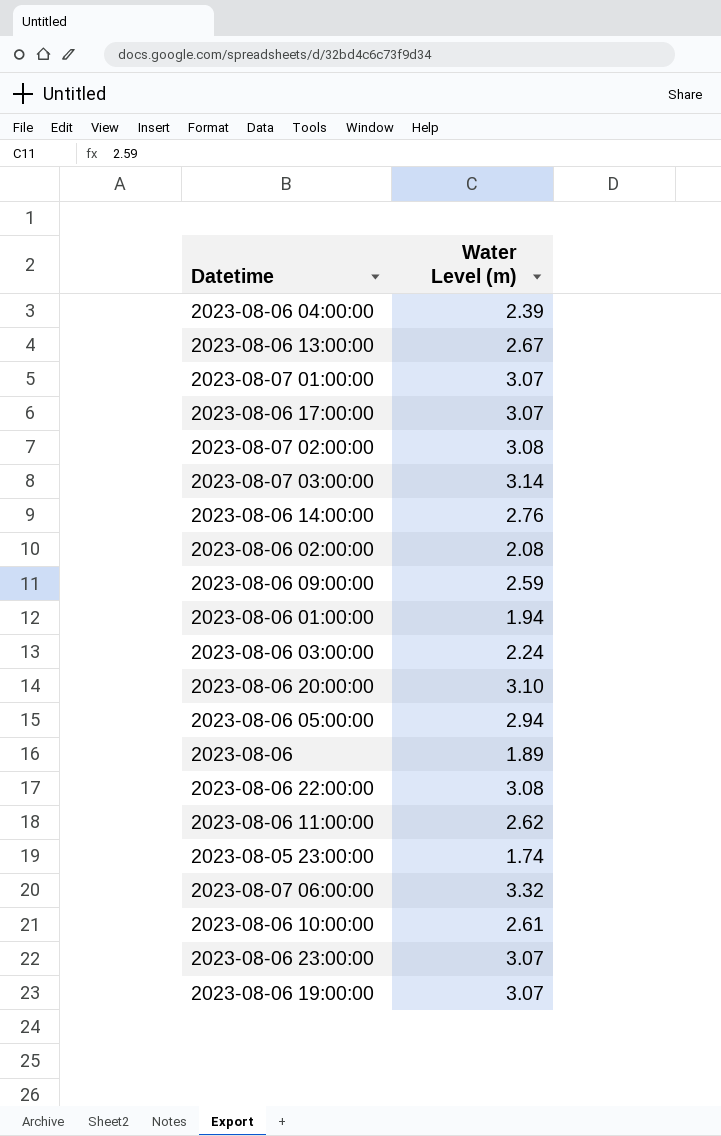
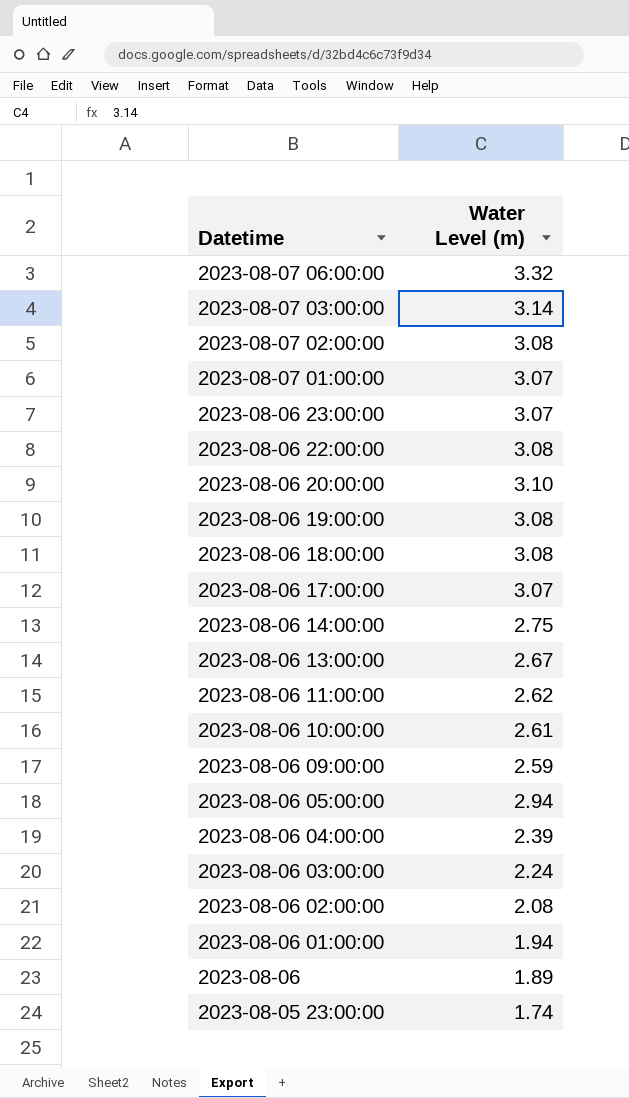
row order: none -> Datetime descending
2023-08-06 19:00:00 | Water Level (m): 3.07 -> 3.08
row 2023-08-06 18:00:00: none -> 3.08
2023-08-06 14:00:00 | Water Level (m): 2.76 -> 2.75

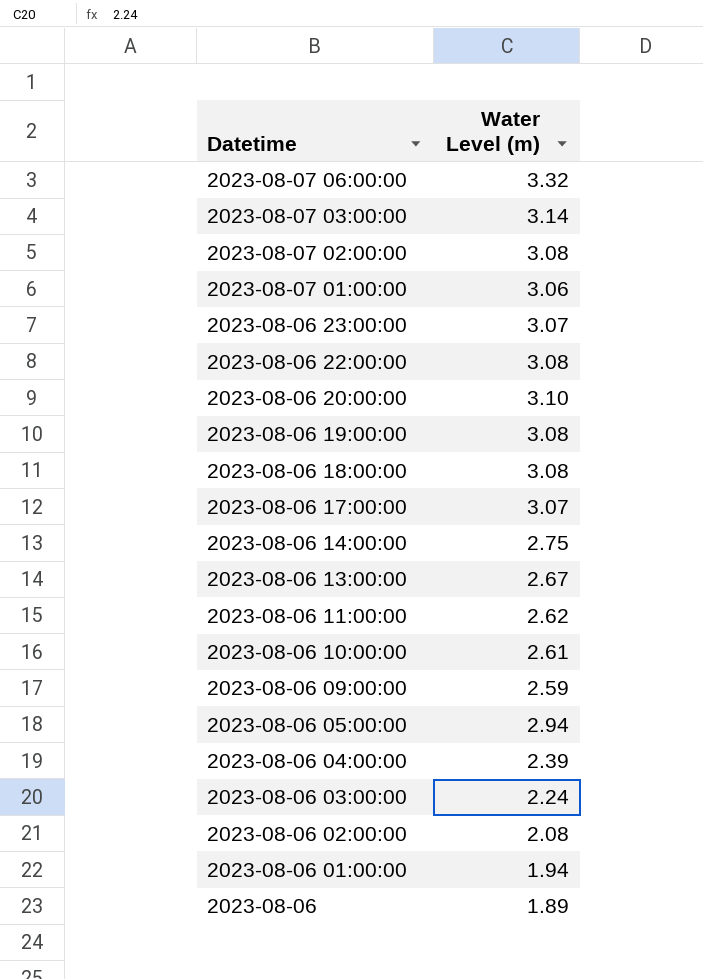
row 2023-08-05 23:00:00: 1.74 -> none
2023-08-07 01:00:00 | Water Level (m): 3.07 -> 3.06

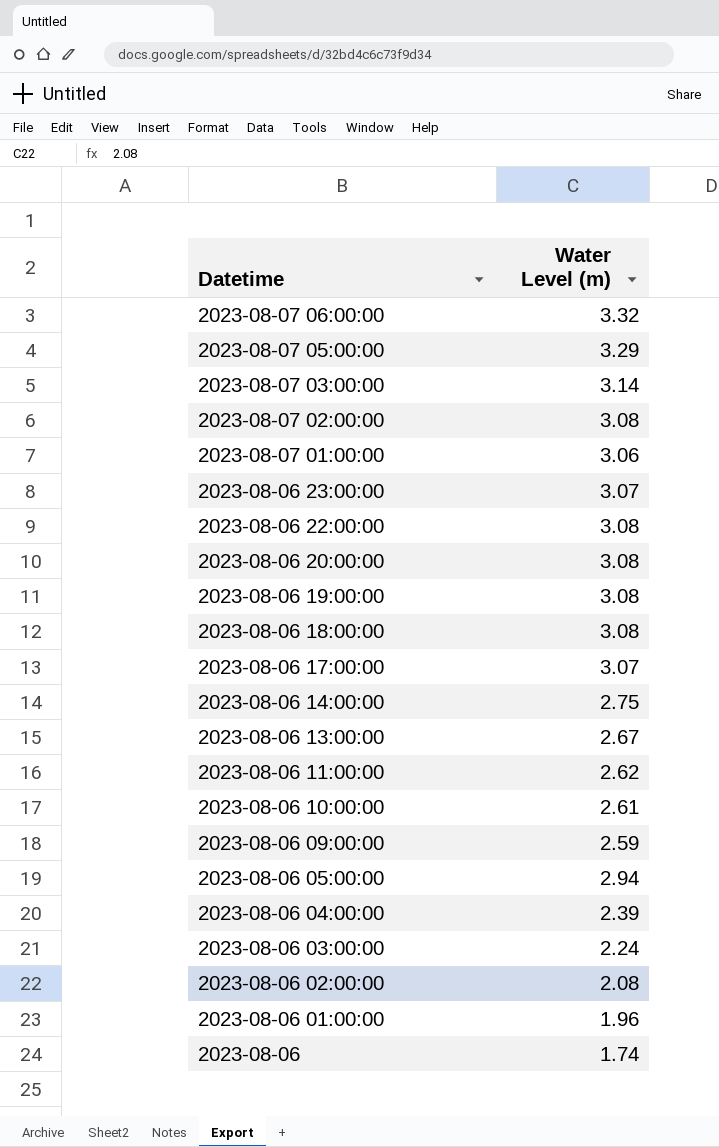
row 2023-08-07 05:00:00: none -> 3.29
2023-08-06 20:00:00 | Water Level (m): 3.10 -> 3.08
2023-08-06 01:00:00 | Water Level (m): 1.94 -> 1.96
2023-08-06 | Water Level (m): 1.89 -> 1.74

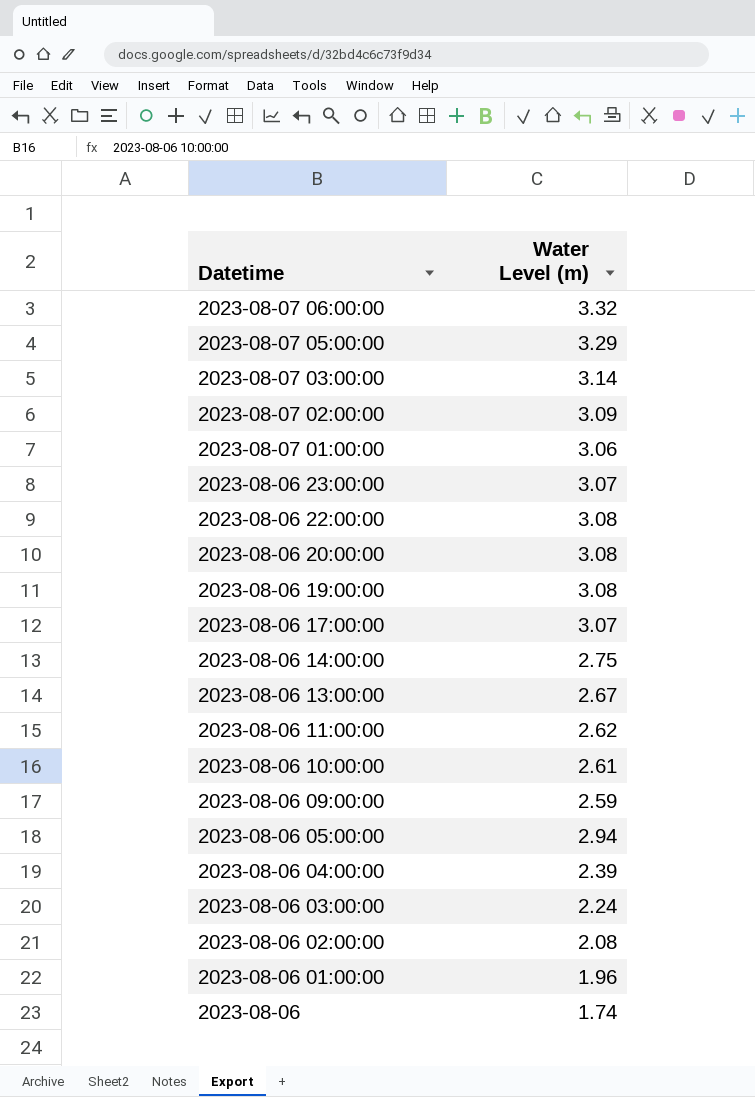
row 2023-08-06 18:00:00: 3.08 -> none
2023-08-07 02:00:00 | Water Level (m): 3.08 -> 3.09

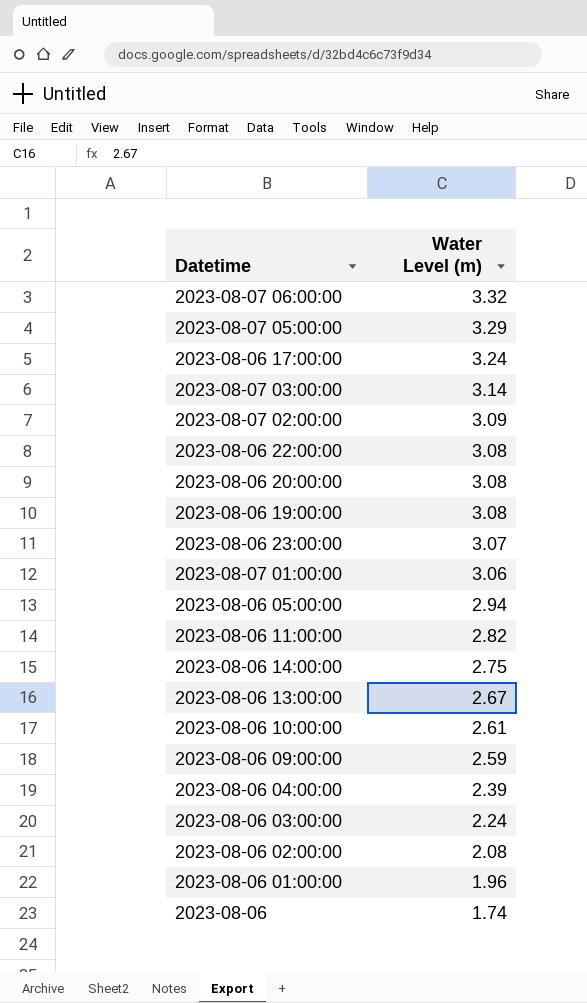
row order: Datetime descending -> Water Level (m) descending
2023-08-06 17:00:00 | Water Level (m): 3.07 -> 3.24
2023-08-06 11:00:00 | Water Level (m): 2.62 -> 2.82

